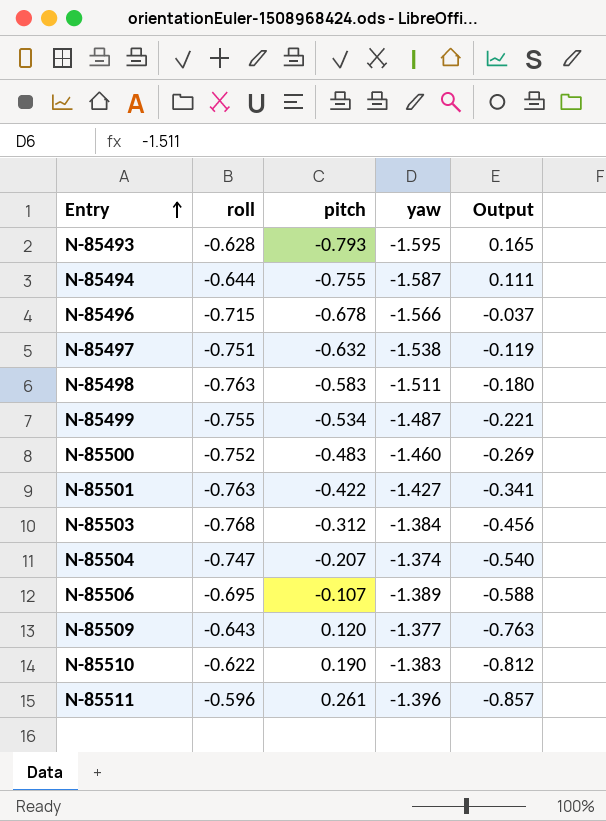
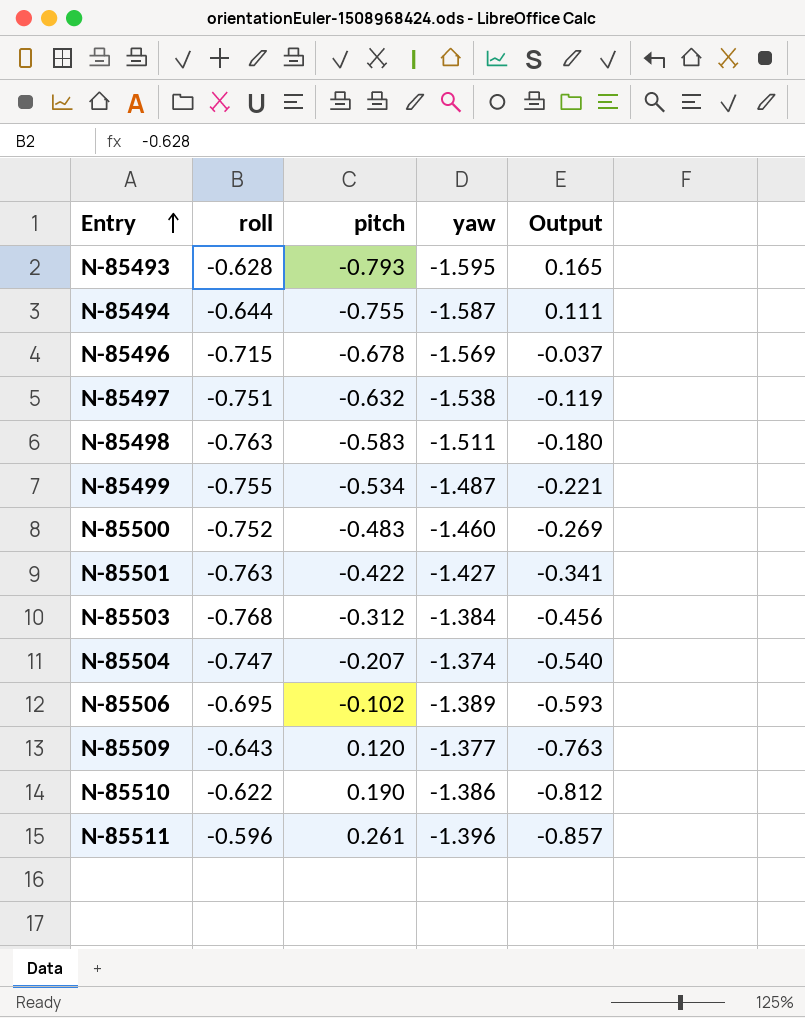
N-85496 | yaw: -1.566 -> -1.569
N-85506 | pitch: -0.107 -> -0.102
N-85506 | Output: -0.588 -> -0.593
N-85510 | yaw: -1.383 -> -1.386

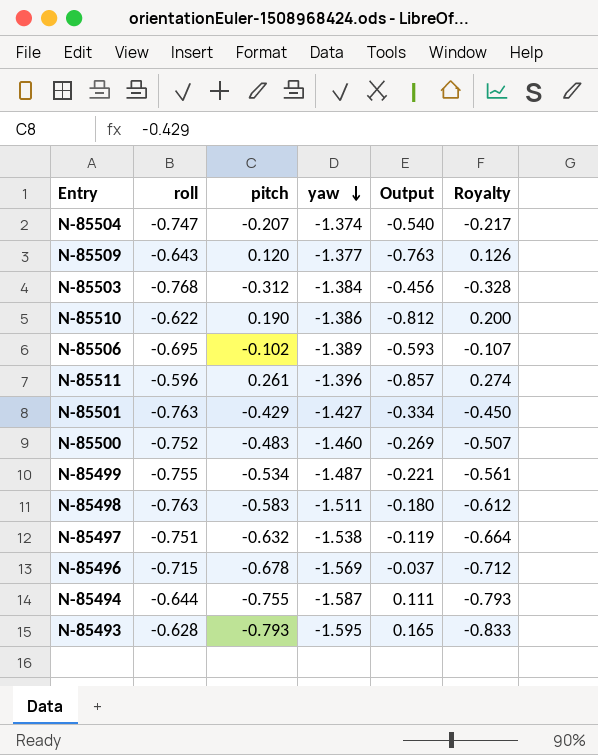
row order: Entry ascending -> yaw descending
column Royalty | formula: none -> [pitch] * 1.05
N-85501 | pitch: -0.422 -> -0.429
N-85501 | Output: -0.341 -> -0.334

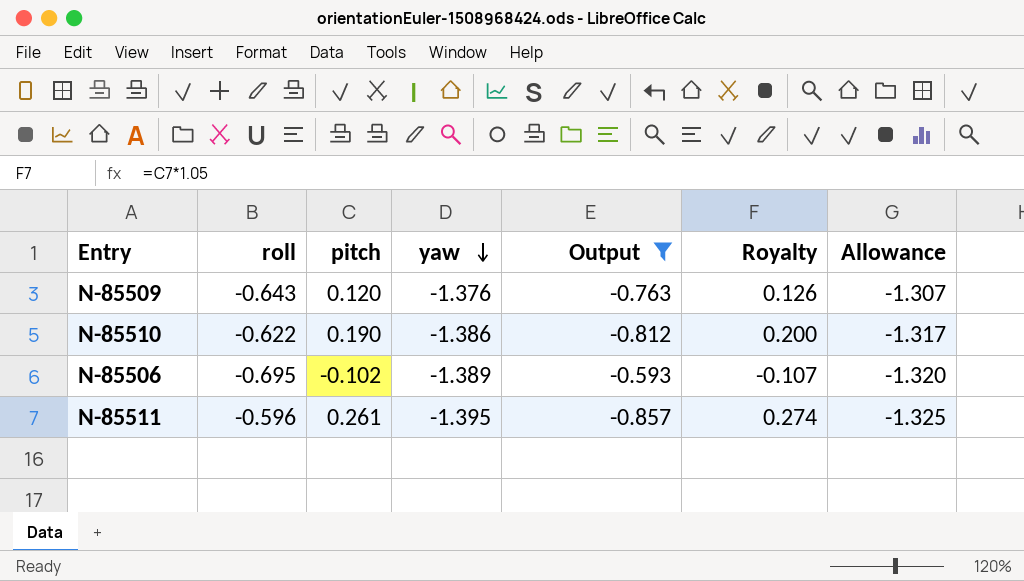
filter: none -> Output <= -0.593
column Allowance | formula: none -> [yaw] * 0.95
N-85509 | yaw: -1.377 -> -1.376
N-85511 | yaw: -1.396 -> -1.395

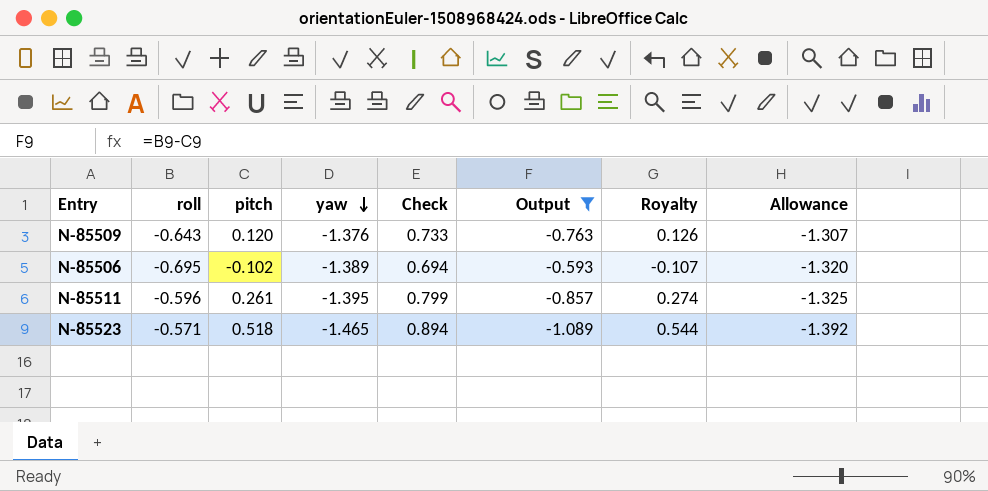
column Check | formula: none -> [roll] - [yaw]
row N-85510: -0.622 | 0.190 | -1.386 | -0.812 | 0.200 | -1.317 -> none
row N-85523: none -> -0.571 | 0.518 | -1.465 | 0.894 | -1.089 | 0.544 | -1.392

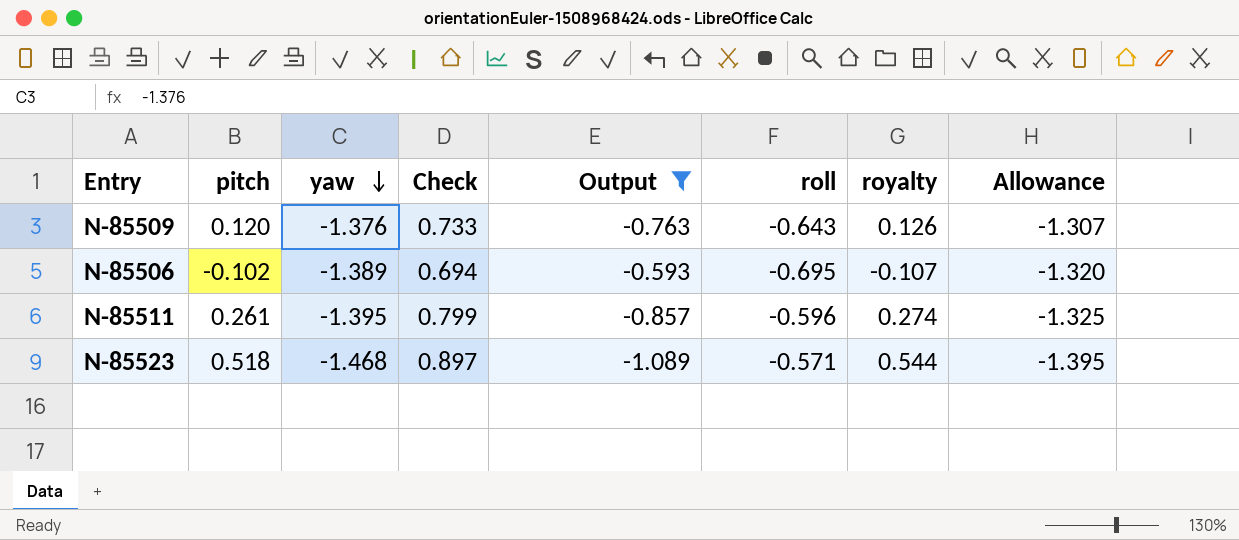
column roll | position: 2 -> 6
column name: Royalty -> royalty
N-85523 | yaw: -1.465 -> -1.468
N-85523 | Check: 0.894 -> 0.897
N-85523 | Allowance: -1.392 -> -1.395

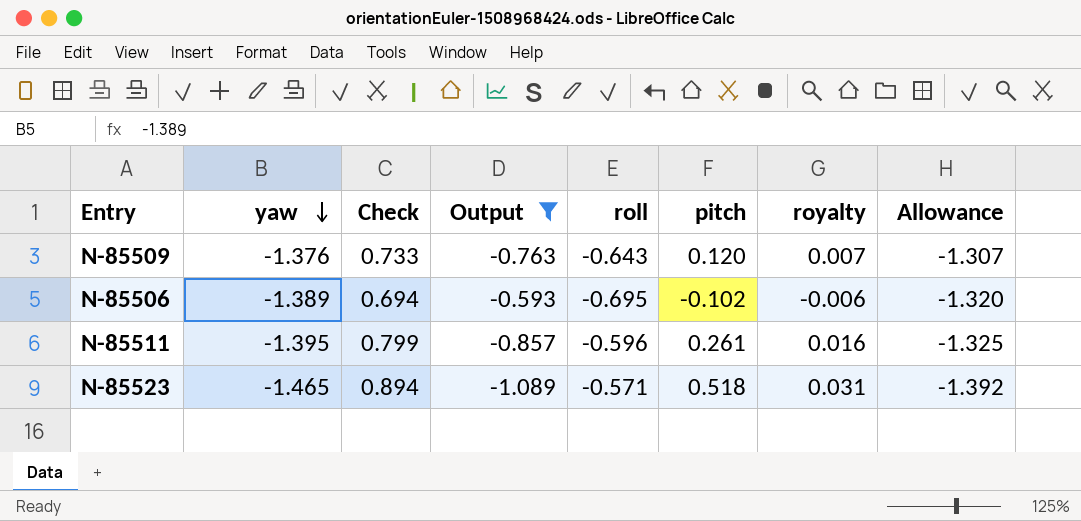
column pitch | position: 2 -> 6
column royalty | formula: [pitch] * 1.05 -> [pitch] * 0.06
N-85523 | yaw: -1.468 -> -1.465
N-85523 | Check: 0.897 -> 0.894
N-85523 | Allowance: -1.395 -> -1.392

